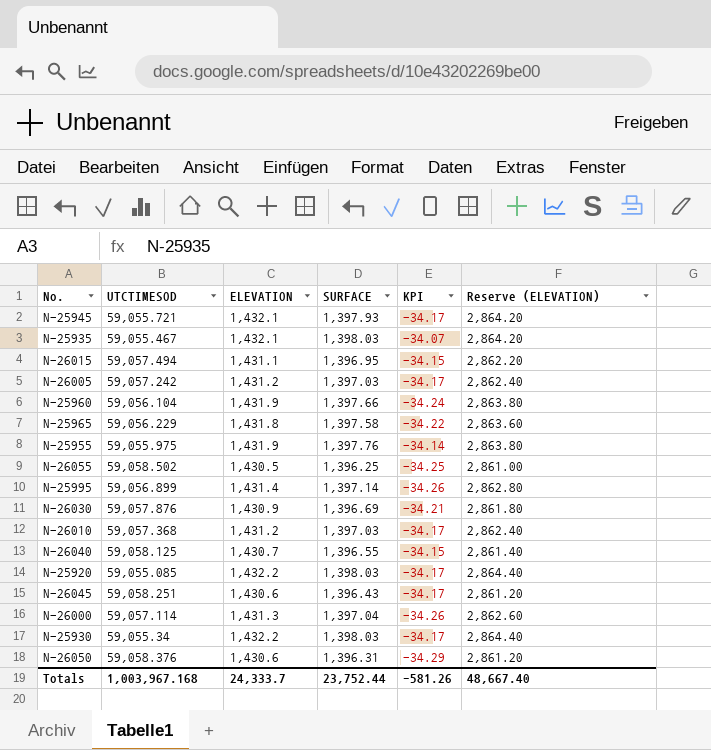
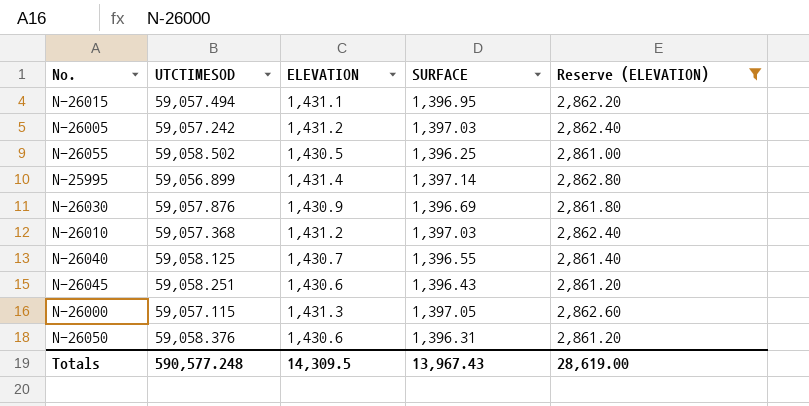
filter: none -> Reserve (ELEVATION) <= 2,862.80
column KPI | formula: [SURFACE] - [ELEVATION] -> none
N-26000 | UTCTIMESOD: 59,057.114 -> 59,057.115
N-26000 | SURFACE: 1,397.04 -> 1,397.05
Totals | UTCTIMESOD: 1,003,967.168 -> 590,577.248
Totals | ELEVATION: 24,333.7 -> 14,309.5
Totals | SURFACE: 23,752.44 -> 13,967.43
Totals | Reserve (ELEVATION): 48,667.40 -> 28,619.00

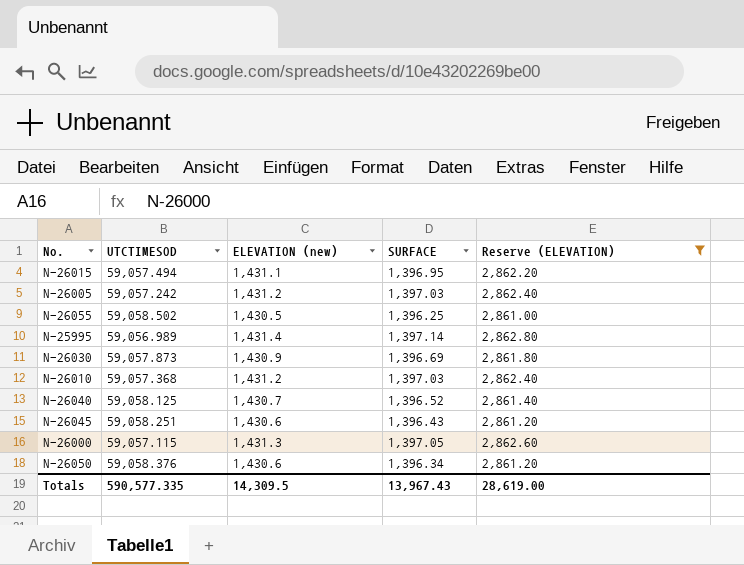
column name: ELEVATION -> ELEVATION (new)
N-25995 | UTCTIMESOD: 59,056.899 -> 59,056.989
N-26030 | UTCTIMESOD: 59,057.876 -> 59,057.873
N-26040 | SURFACE: 1,396.55 -> 1,396.52
N-26050 | SURFACE: 1,396.31 -> 1,396.34
Totals | UTCTIMESOD: 590,577.248 -> 590,577.335

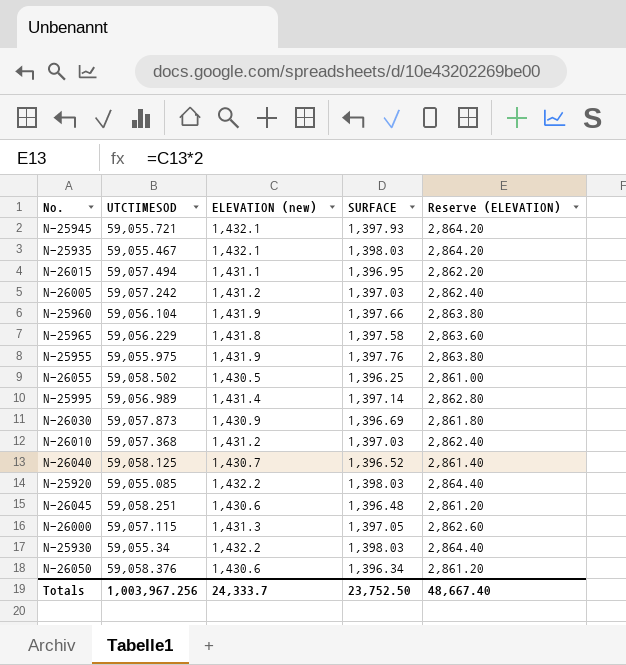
filter: Reserve (ELEVATION) <= 2,862.80 -> none
N-26045 | SURFACE: 1,396.43 -> 1,396.48
Totals | UTCTIMESOD: 590,577.335 -> 1,003,967.256
Totals | ELEVATION (new): 14,309.5 -> 24,333.7
Totals | SURFACE: 13,967.43 -> 23,752.50
Totals | Reserve (ELEVATION): 28,619.00 -> 48,667.40

